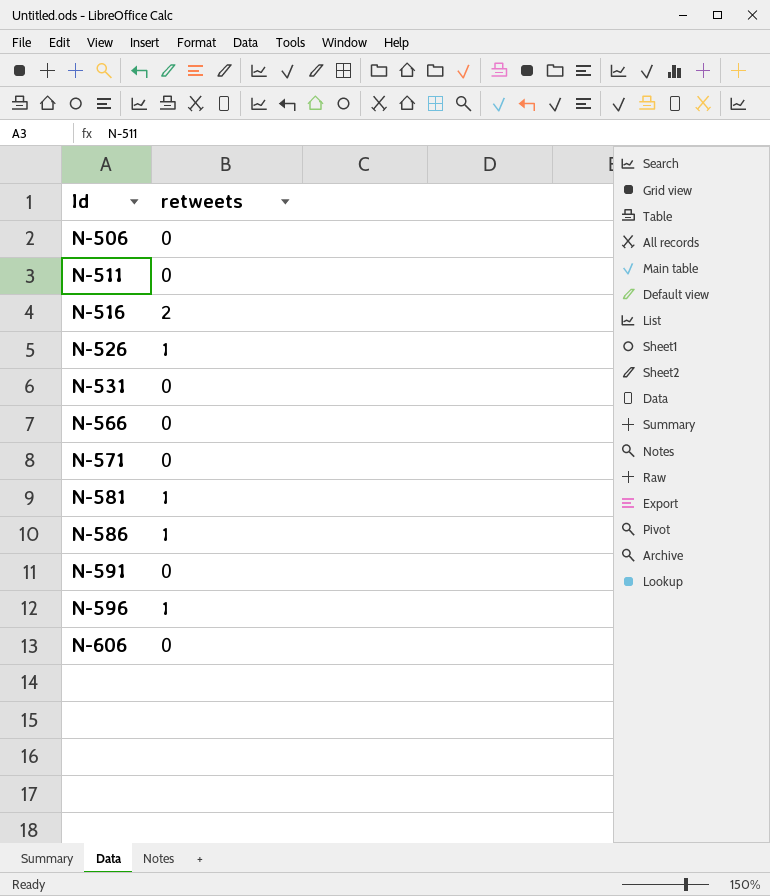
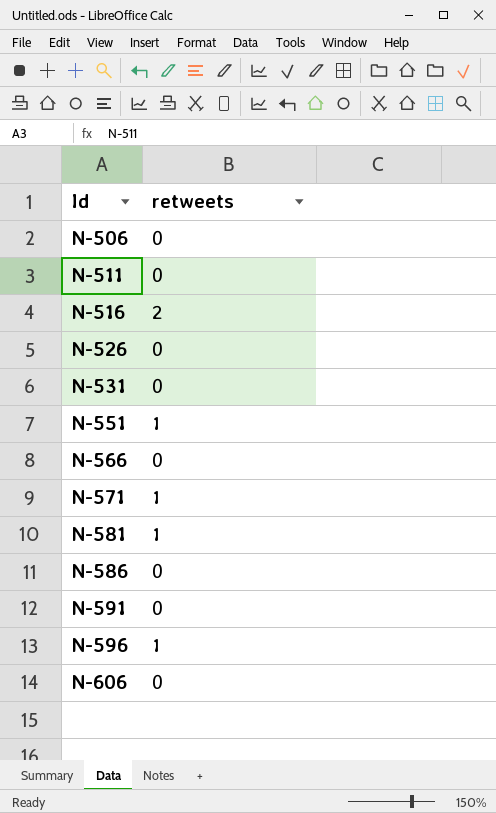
N-526 | retweets: 1 -> 0
row N-551: none -> 1
N-571 | retweets: 0 -> 1
N-586 | retweets: 1 -> 0

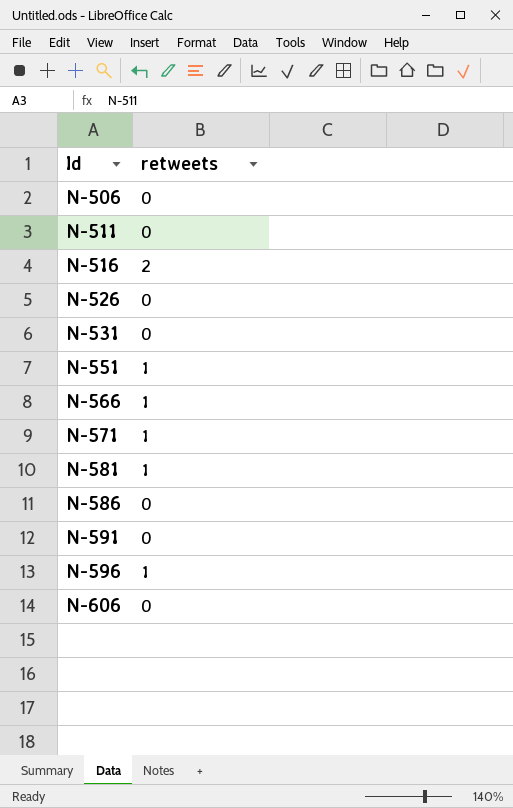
N-566 | retweets: 0 -> 1

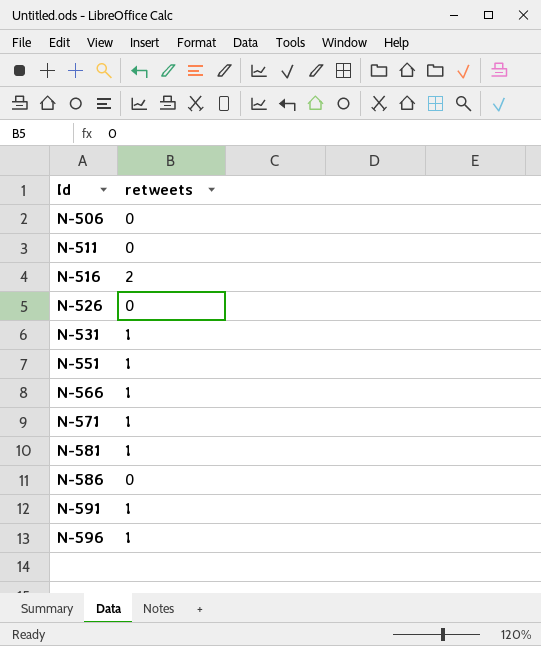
row N-606: 0 -> none
N-531 | retweets: 0 -> 1
N-591 | retweets: 0 -> 1

